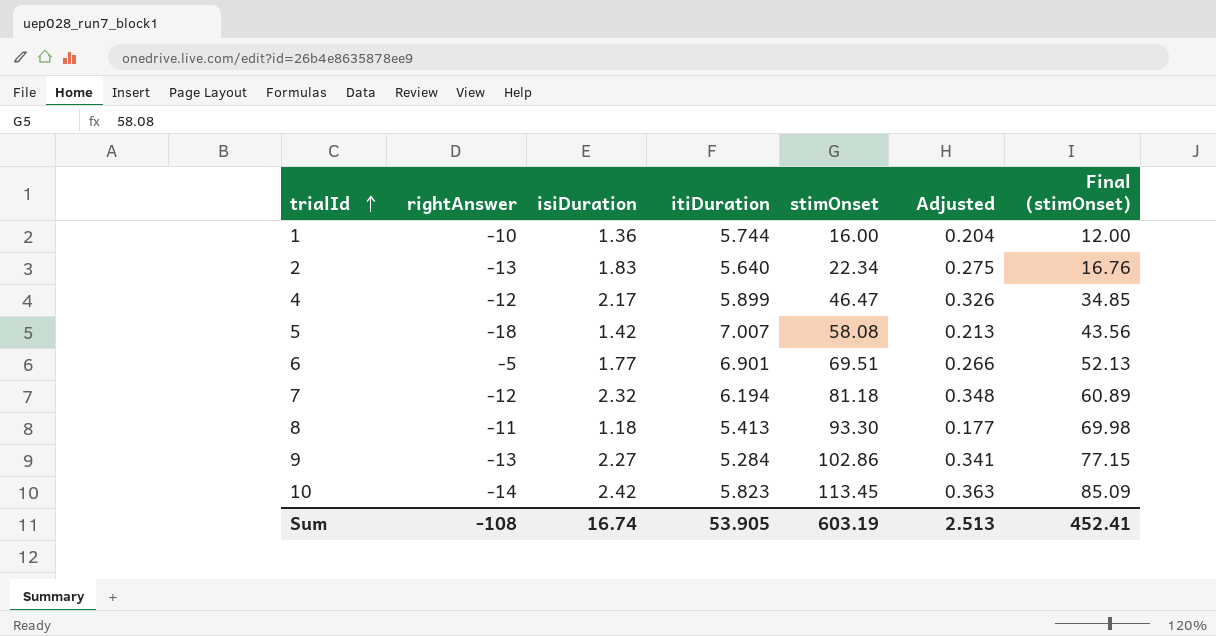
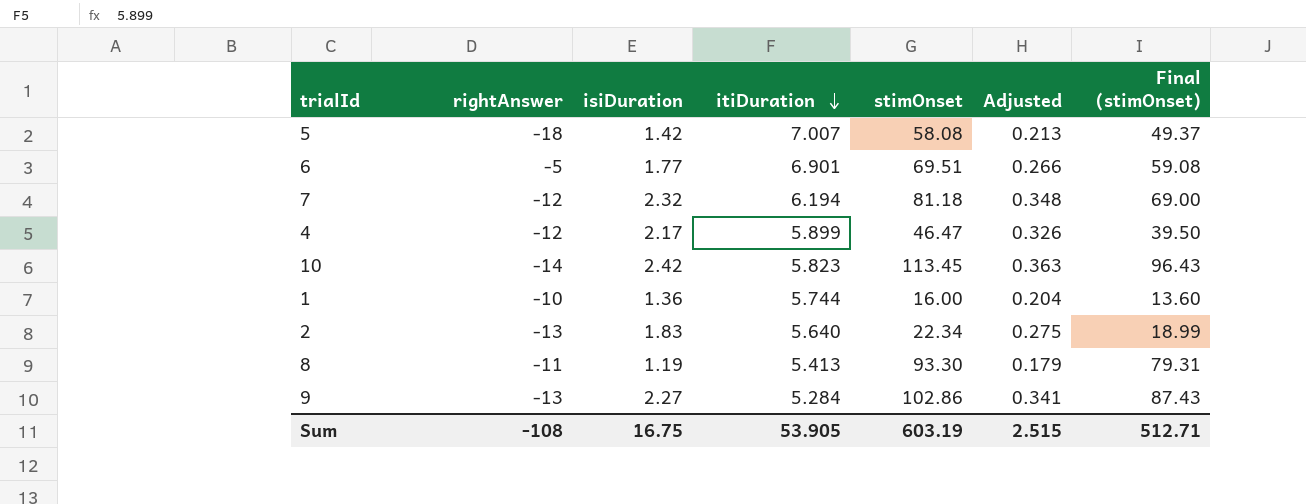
row order: trialId ascending -> itiDuration descending
column Final (stimOnset) | formula: [stimOnset] * 0.75 -> [stimOnset] * 0.85
8 | isiDuration: 1.18 -> 1.19
8 | Adjusted: 0.177 -> 0.179
Sum | isiDuration: 16.74 -> 16.75
Sum | Adjusted: 2.513 -> 2.515
Sum | Final (stimOnset): 452.41 -> 512.71

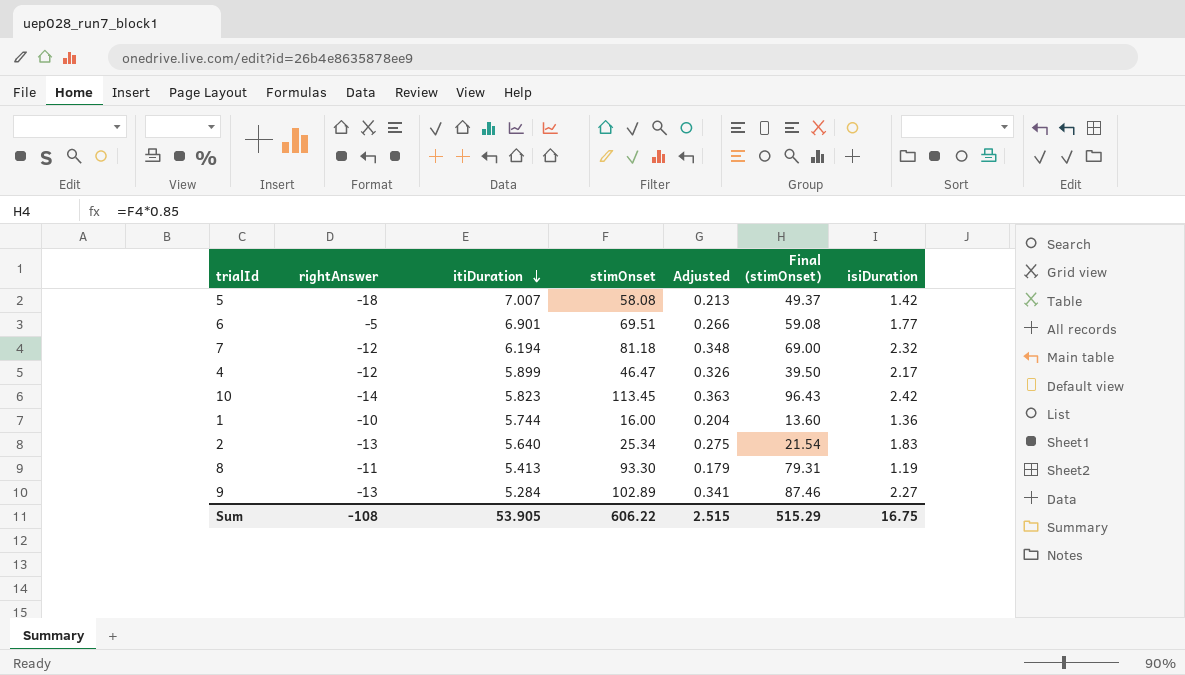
column isiDuration | position: 3 -> 7
2 | stimOnset: 22.34 -> 25.34
2 | Final (stimOnset): 18.99 -> 21.54
9 | stimOnset: 102.86 -> 102.89
9 | Final (stimOnset): 87.43 -> 87.46
Sum | stimOnset: 603.19 -> 606.22
Sum | Final (stimOnset): 512.71 -> 515.29

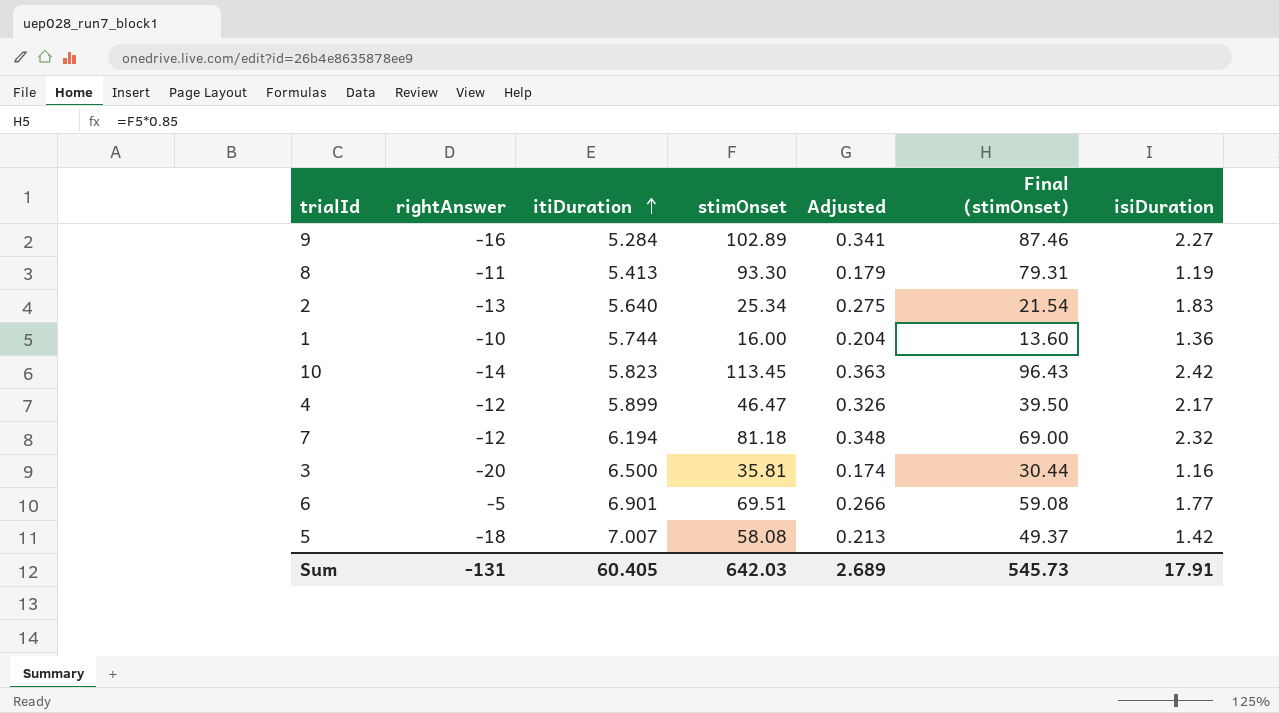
row order: itiDuration descending -> itiDuration ascending
9 | rightAnswer: -13 -> -16
row 3: none -> -20 | 6.500 | 35.81 | 0.174 | 30.44 | 1.16
Sum | rightAnswer: -108 -> -131
Sum | itiDuration: 53.905 -> 60.405
Sum | stimOnset: 606.22 -> 642.03
Sum | Adjusted: 2.515 -> 2.689
Sum | Final (stimOnset): 515.29 -> 545.73
Sum | isiDuration: 16.75 -> 17.91

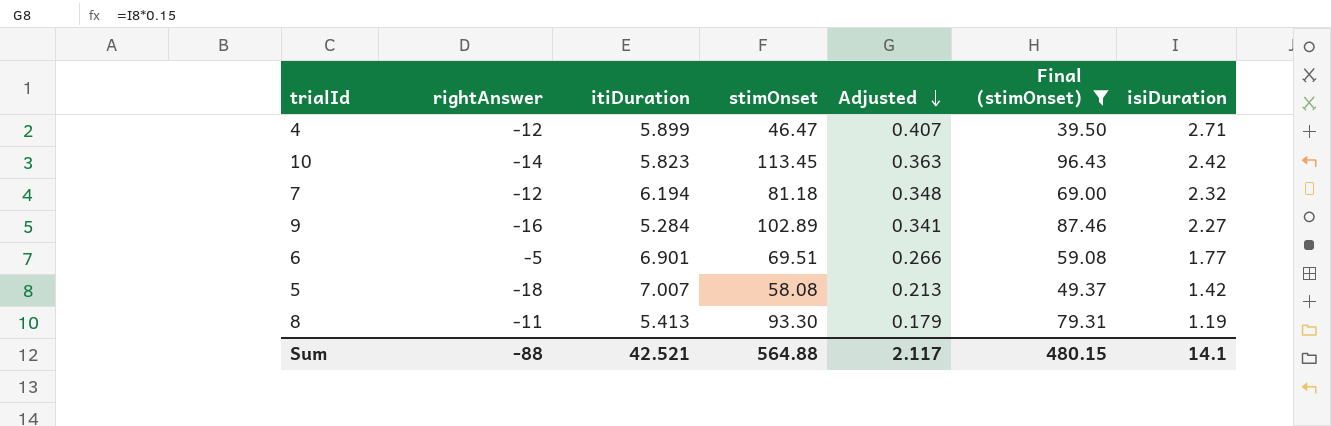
filter: none -> Final (stimOnset) >= 39.50
row order: itiDuration ascending -> Adjusted descending
4 | Adjusted: 0.326 -> 0.407
4 | isiDuration: 2.17 -> 2.71
Sum | rightAnswer: -131 -> -88
Sum | itiDuration: 60.405 -> 42.521
Sum | stimOnset: 642.03 -> 564.88
Sum | Adjusted: 2.689 -> 2.117
Sum | Final (stimOnset): 545.73 -> 480.15
Sum | isiDuration: 17.91 -> 14.1

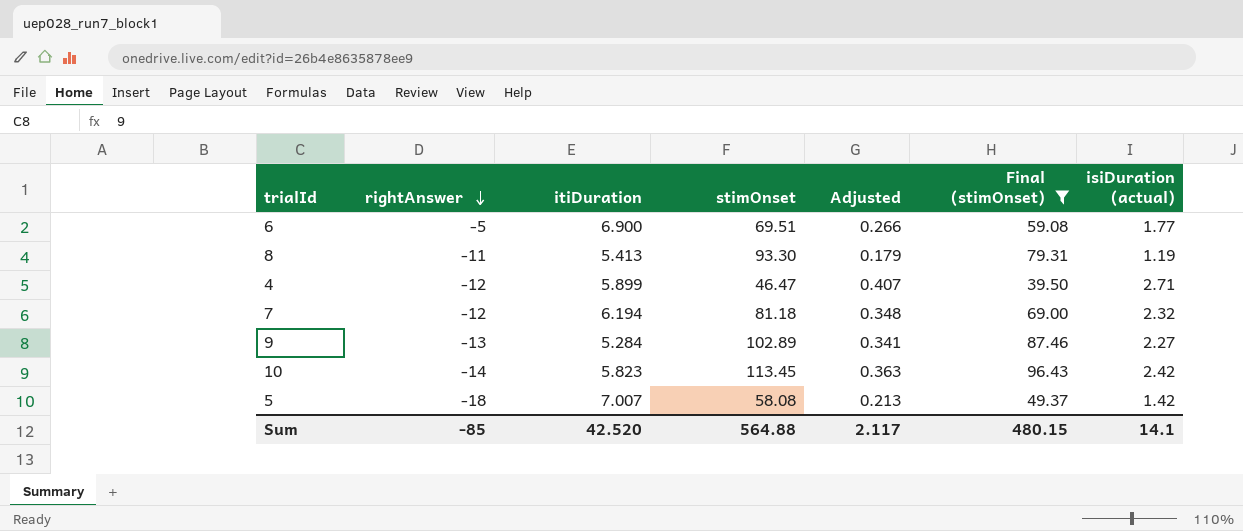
row order: Adjusted descending -> rightAnswer descending
column name: isiDuration -> isiDuration (actual)
6 | itiDuration: 6.901 -> 6.900
9 | rightAnswer: -16 -> -13
Sum | rightAnswer: -88 -> -85
Sum | itiDuration: 42.521 -> 42.520

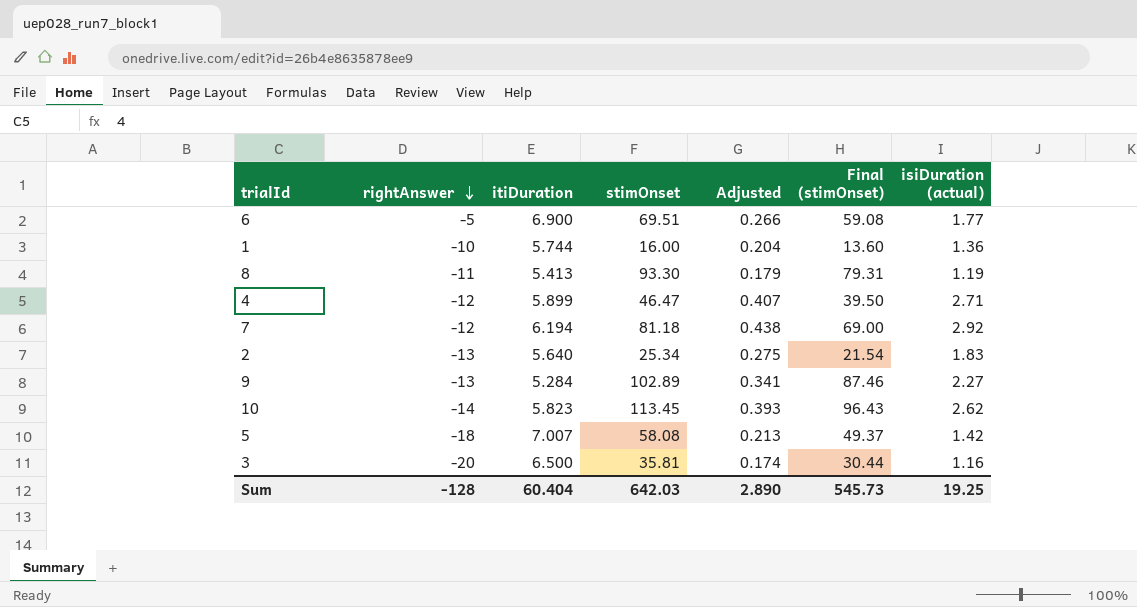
filter: Final (stimOnset) >= 39.50 -> none
7 | Adjusted: 0.348 -> 0.438
7 | isiDuration (actual): 2.32 -> 2.92
10 | Adjusted: 0.363 -> 0.393
10 | isiDuration (actual): 2.42 -> 2.62
Sum | rightAnswer: -85 -> -128
Sum | itiDuration: 42.520 -> 60.404
Sum | stimOnset: 564.88 -> 642.03
Sum | Adjusted: 2.117 -> 2.890
Sum | Final (stimOnset): 480.15 -> 545.73
Sum | isiDuration (actual): 14.1 -> 19.25

